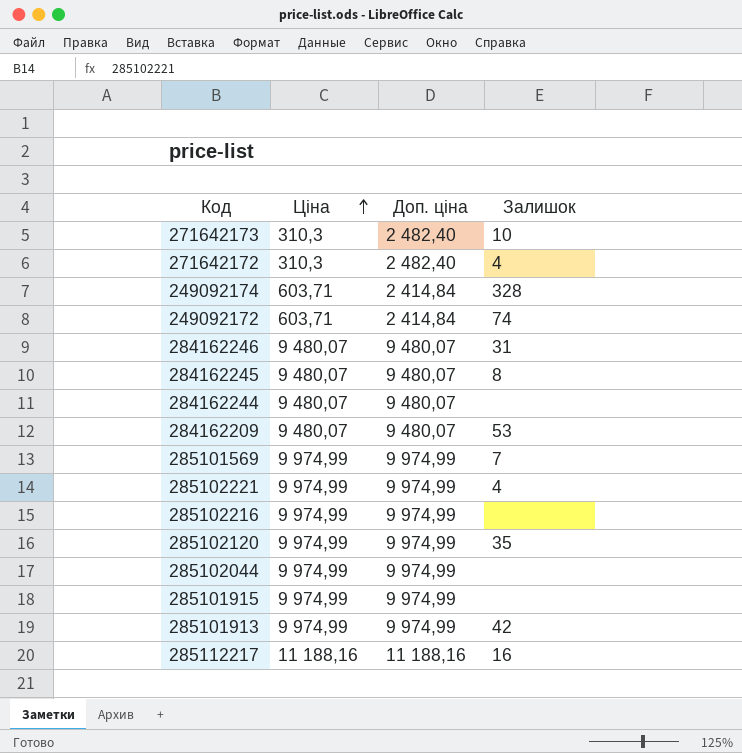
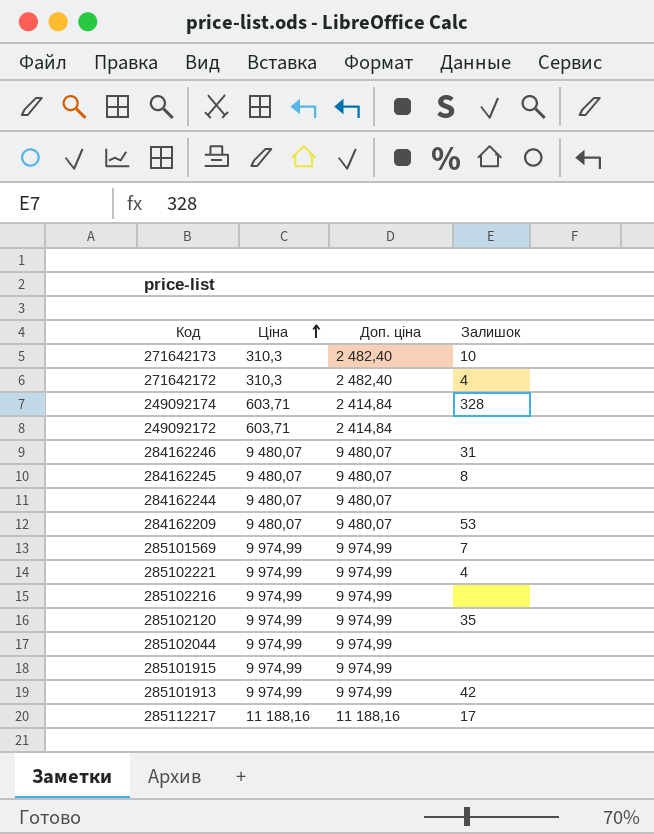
249092172 | Залишок: 74 -> none
285112217 | Залишок: 16 -> 17

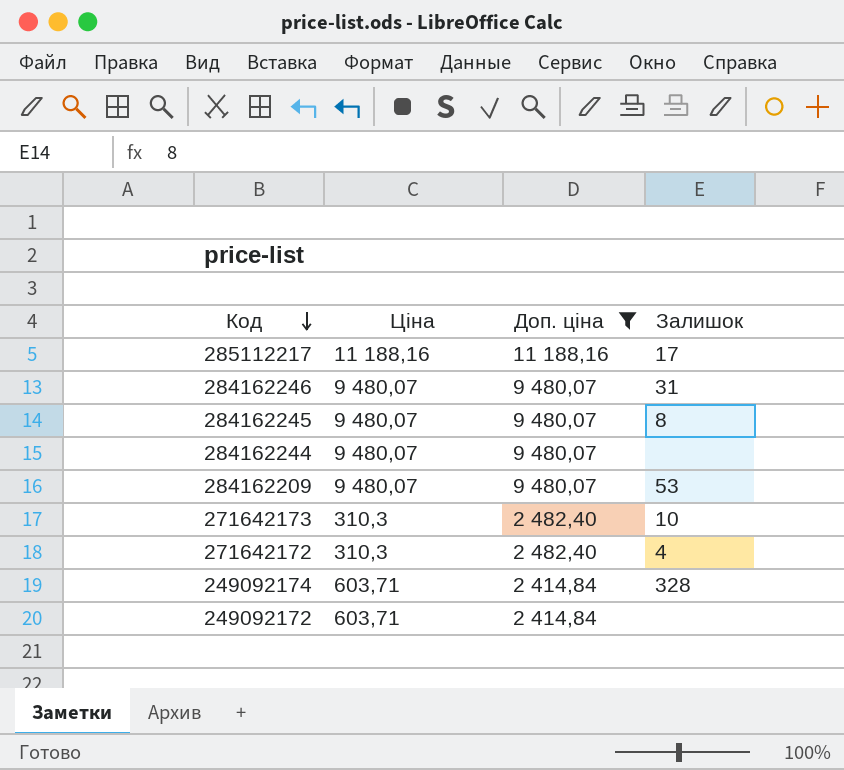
filter: none -> Доп. ціна != 9 974,99
row order: Ціна ascending -> Код descending

